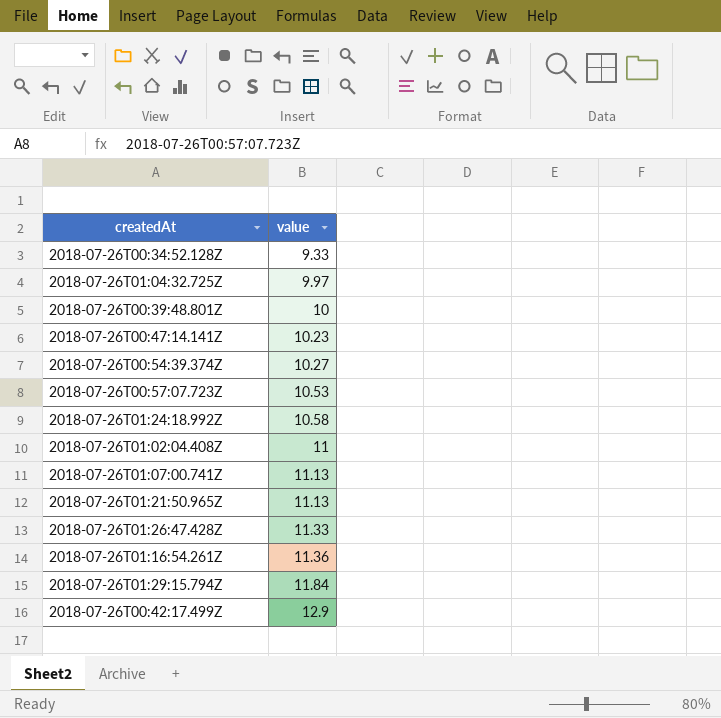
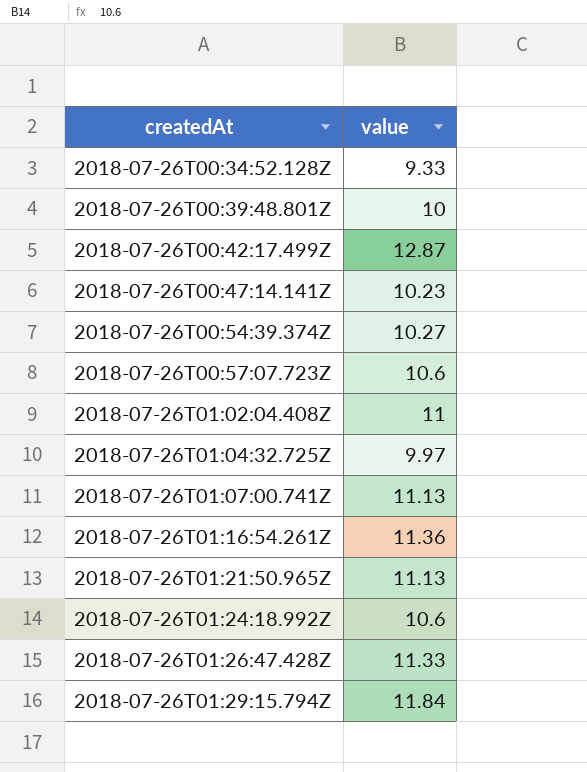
row order: value ascending -> createdAt ascending
2018-07-26T00:42:17.499Z | value: 12.9 -> 12.87
2018-07-26T00:57:07.723Z | value: 10.53 -> 10.6
2018-07-26T01:24:18.992Z | value: 10.58 -> 10.6

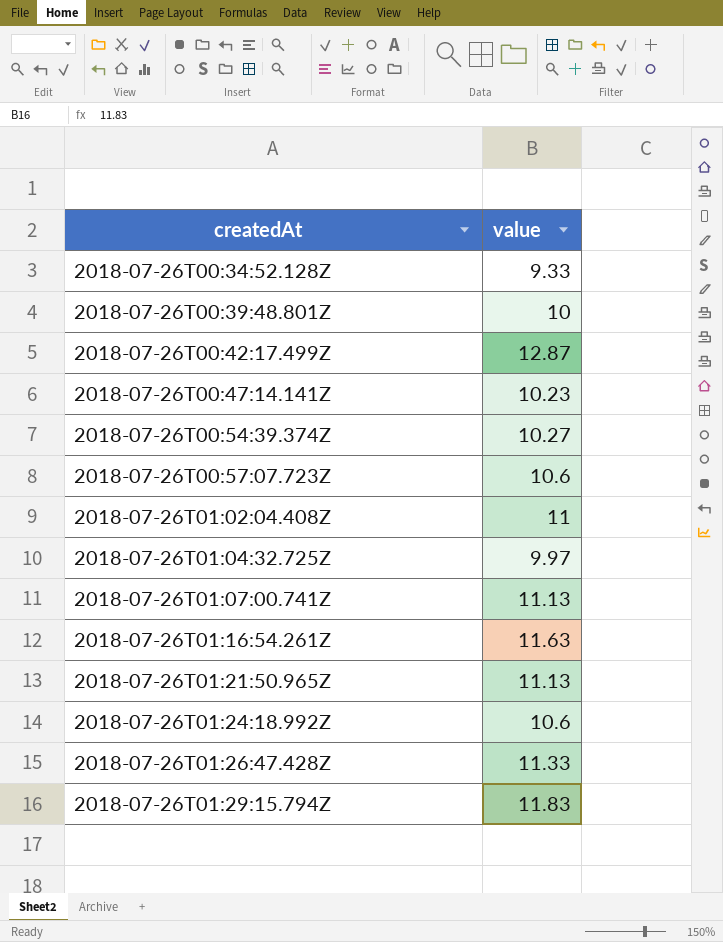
2018-07-26T01:16:54.261Z | value: 11.36 -> 11.63
2018-07-26T01:29:15.794Z | value: 11.84 -> 11.83

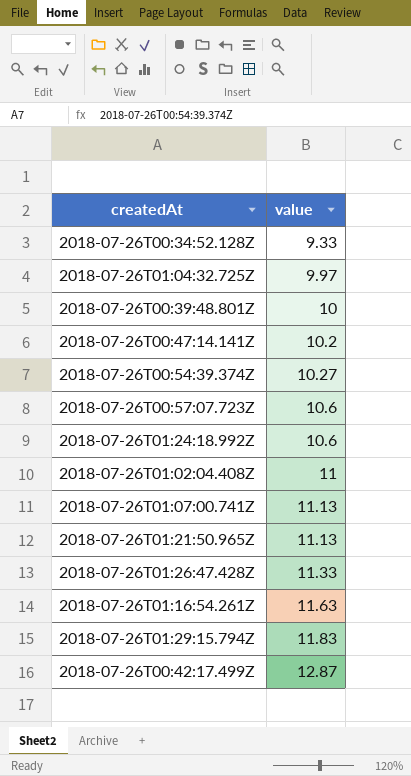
row order: createdAt ascending -> value ascending
2018-07-26T00:47:14.141Z | value: 10.23 -> 10.2

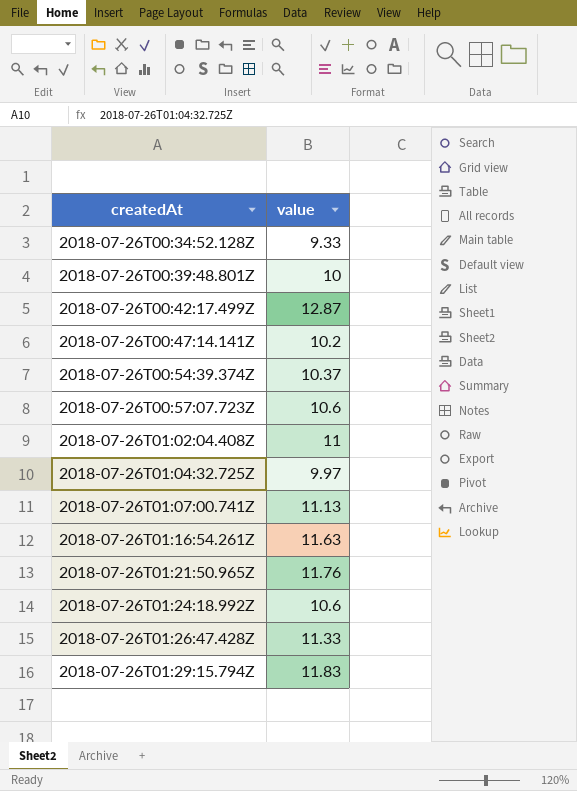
row order: value ascending -> createdAt ascending
2018-07-26T00:54:39.374Z | value: 10.27 -> 10.37
2018-07-26T01:21:50.965Z | value: 11.13 -> 11.76

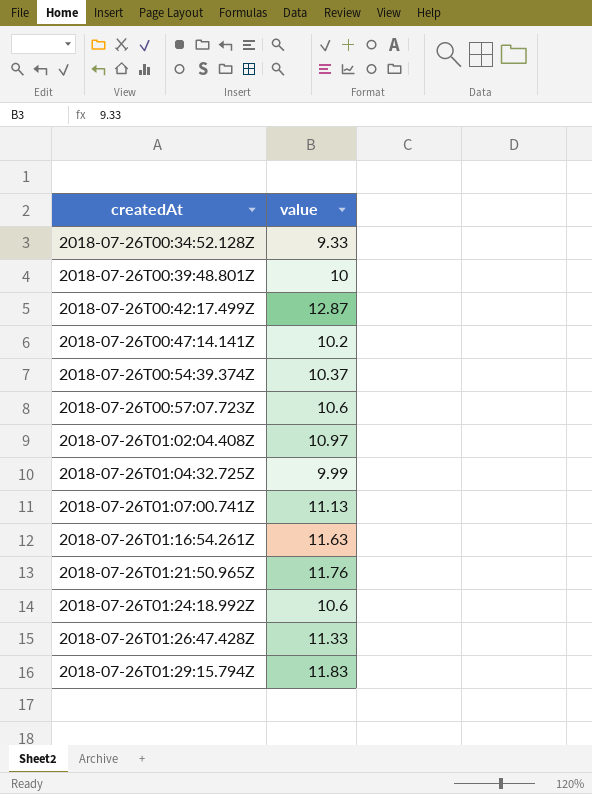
2018-07-26T01:02:04.408Z | value: 11 -> 10.97
2018-07-26T01:04:32.725Z | value: 9.97 -> 9.99

